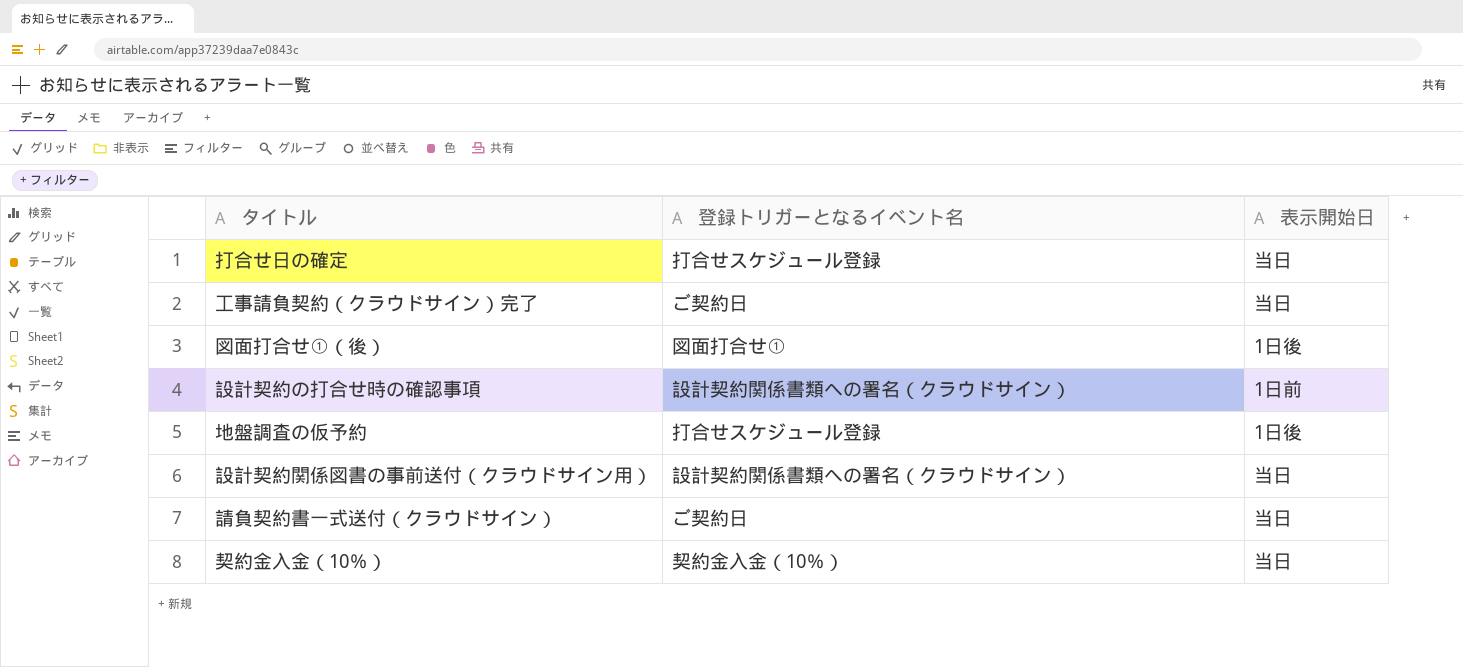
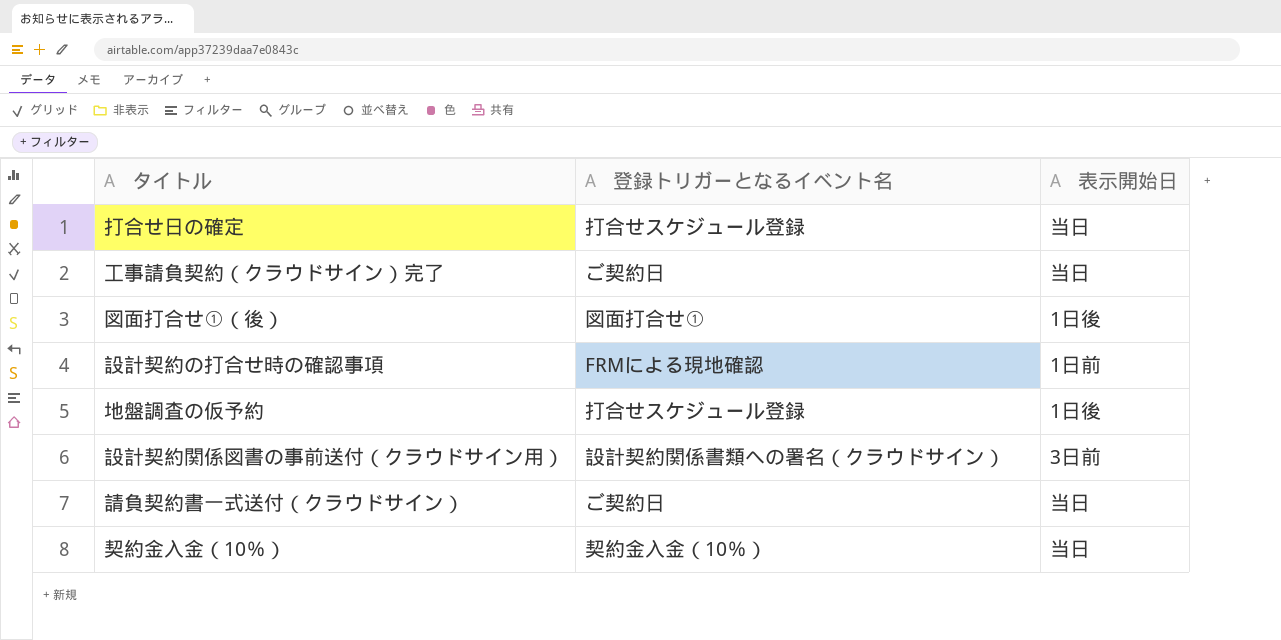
設計契約の打合せ時の確認事項 | 登録トリガーとなるイベント名: 設計契約関係書類への署名（クラウドサイン） -> FRMによる現地確認
設計契約関係図書の事前送付（クラウドサイン用） | 表示開始日: 当日 -> 3日前

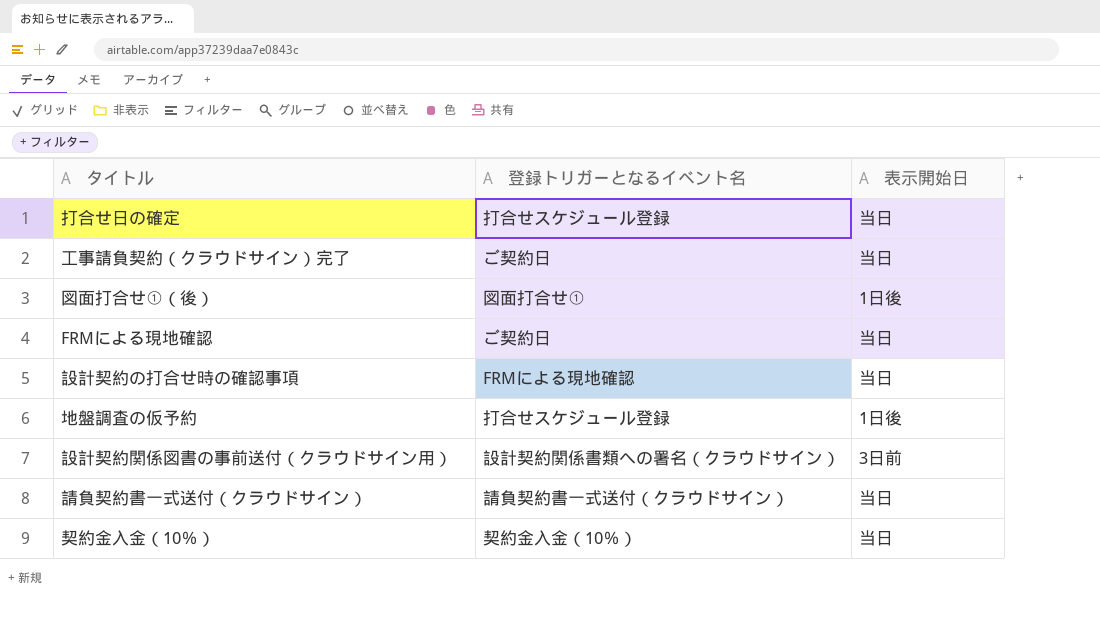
row FRMによる現地確認: none -> ご契約日 | 当日
設計契約の打合せ時の確認事項 | 表示開始日: 1日前 -> 当日
請負契約書一式送付（クラウドサイン） | 登録トリガーとなるイベント名: ご契約日 -> 請負契約書一式送付（クラウドサイン）

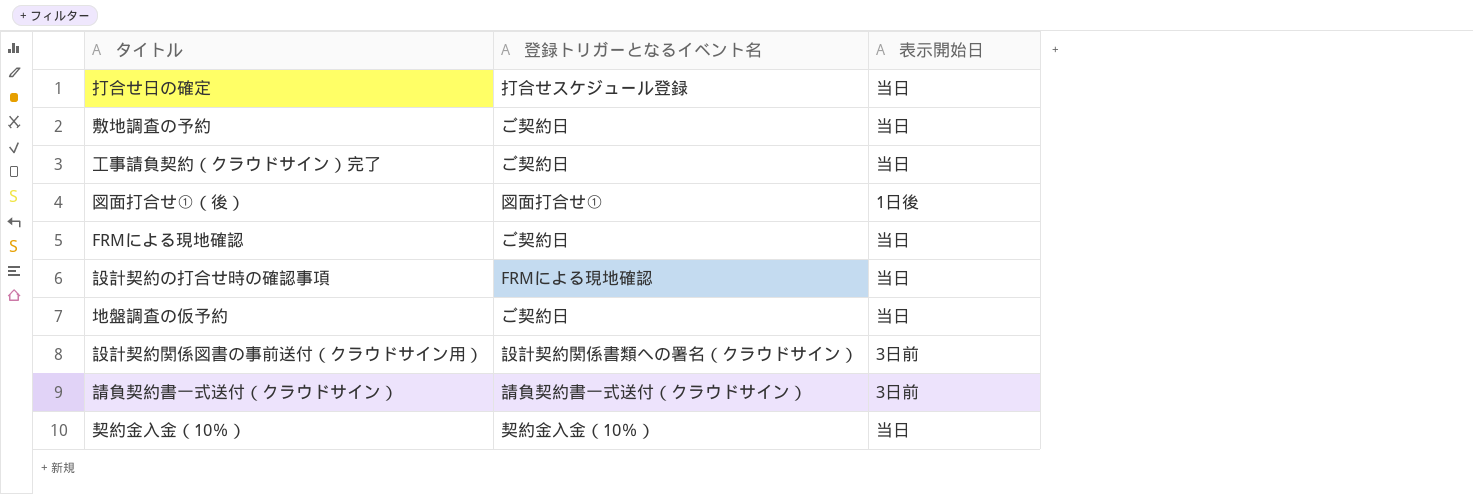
row 敷地調査の予約: none -> ご契約日 | 当日
地盤調査の仮予約 | 登録トリガーとなるイベント名: 打合せスケジュール登録 -> ご契約日
地盤調査の仮予約 | 表示開始日: 1日後 -> 当日
請負契約書一式送付（クラウドサイン） | 表示開始日: 当日 -> 3日前

